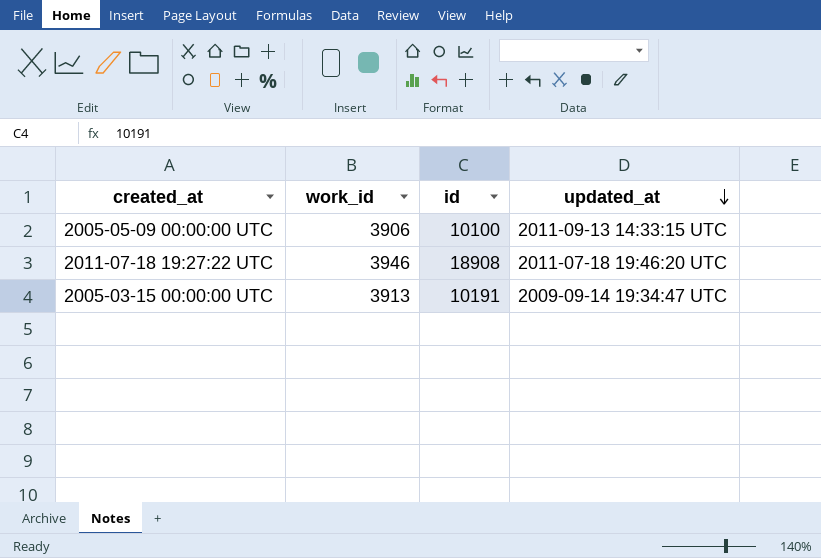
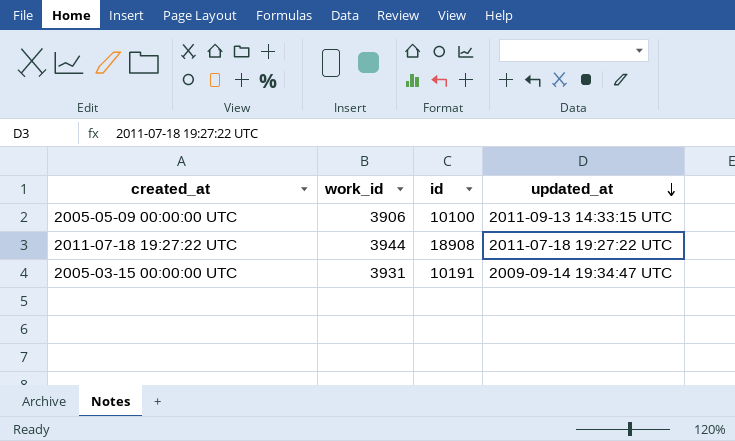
2011-07-18 19:27:22 UTC | work_id: 3946 -> 3944
2011-07-18 19:27:22 UTC | updated_at: 2011-07-18 19:46:20 UTC -> 2011-07-18 19:27:22 UTC
2005-03-15 00:00:00 UTC | work_id: 3913 -> 3931

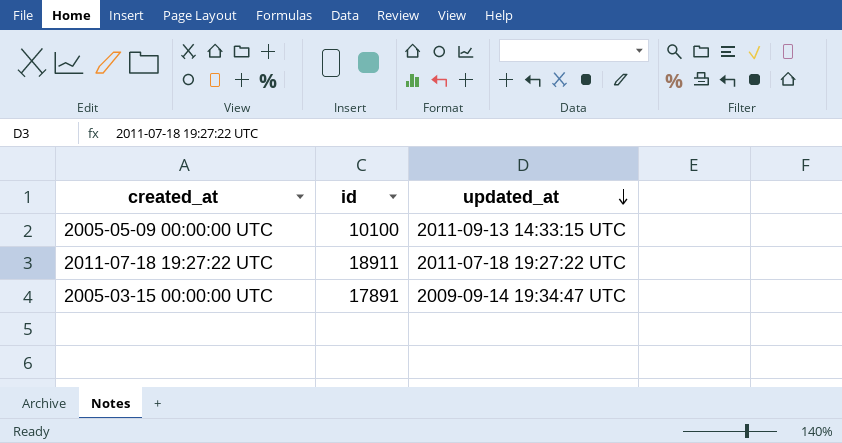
column work_id | position: 2 -> none
2011-07-18 19:27:22 UTC | id: 18908 -> 18911
2005-03-15 00:00:00 UTC | id: 10191 -> 17891

